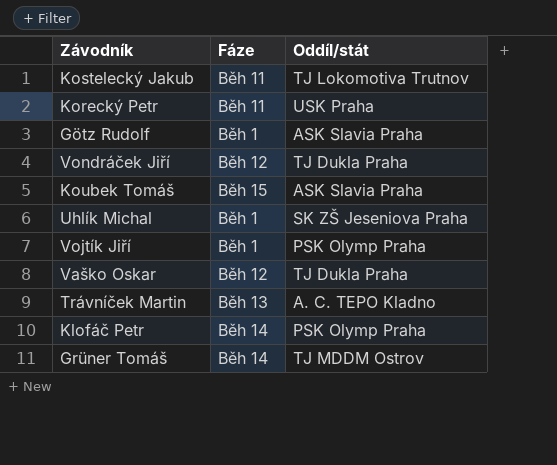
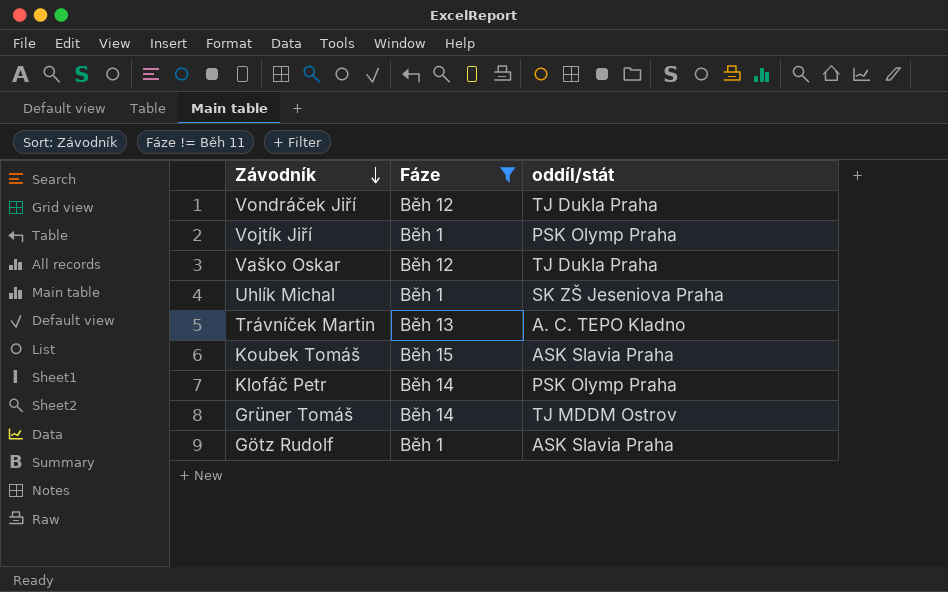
filter: none -> Fáze != Běh 11
row order: none -> Závodník descending
column name: Oddíl/stát -> oddíl/stát

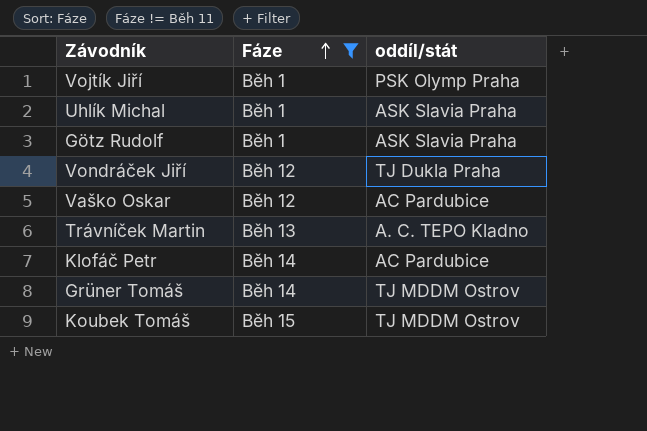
row order: Závodník descending -> Fáze ascending
Uhlík Michal | oddíl/stát: SK ZŠ Jeseniova Praha -> ASK Slavia Praha
Vaško Oskar | oddíl/stát: TJ Dukla Praha -> AC Pardubice
Klofáč Petr | oddíl/stát: PSK Olymp Praha -> AC Pardubice
Koubek Tomáš | oddíl/stát: ASK Slavia Praha -> TJ MDDM Ostrov

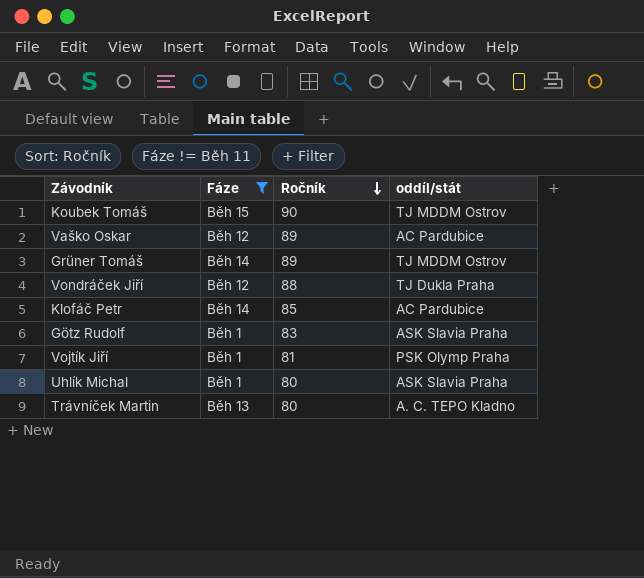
row order: Fáze ascending -> Ročník descending
column Ročník | position: none -> 3

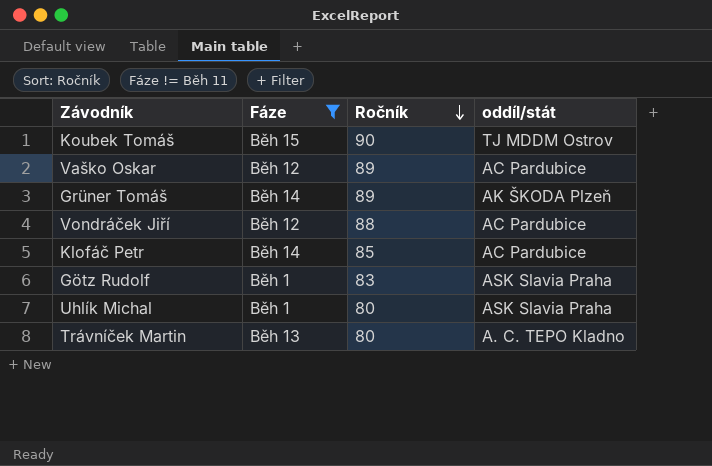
row Vojtík Jiří: Běh 1 | 81 | PSK Olymp Praha -> none
Grüner Tomáš | oddíl/stát: TJ MDDM Ostrov -> AK ŠKODA Plzeň
Vondráček Jiří | oddíl/stát: TJ Dukla Praha -> AC Pardubice

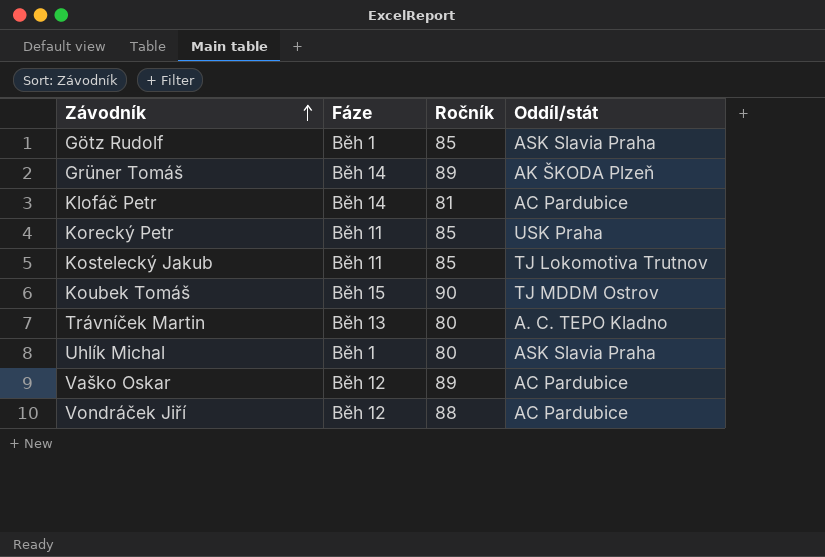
filter: Fáze != Běh 11 -> none
row order: Ročník descending -> Závodník ascending
column name: oddíl/stát -> Oddíl/stát
Götz Rudolf | Ročník: 83 -> 85
Klofáč Petr | Ročník: 85 -> 81

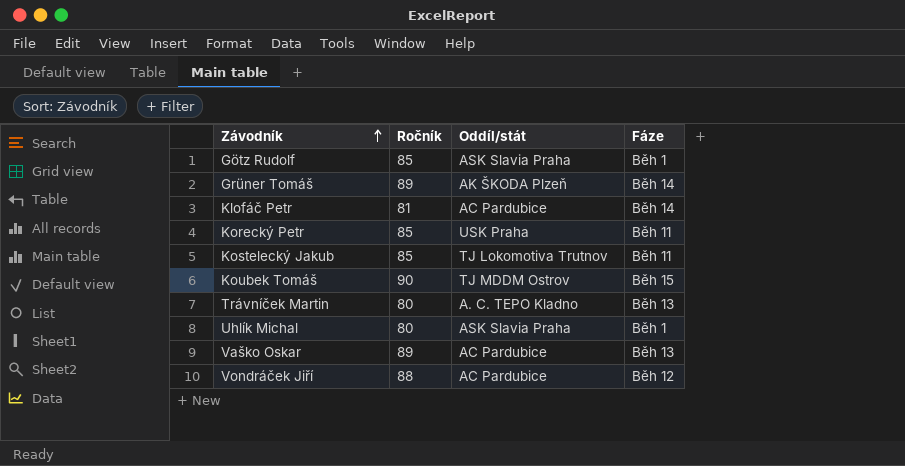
column Fáze | position: 2 -> 4
Vaško Oskar | Fáze: Běh 12 -> Běh 13

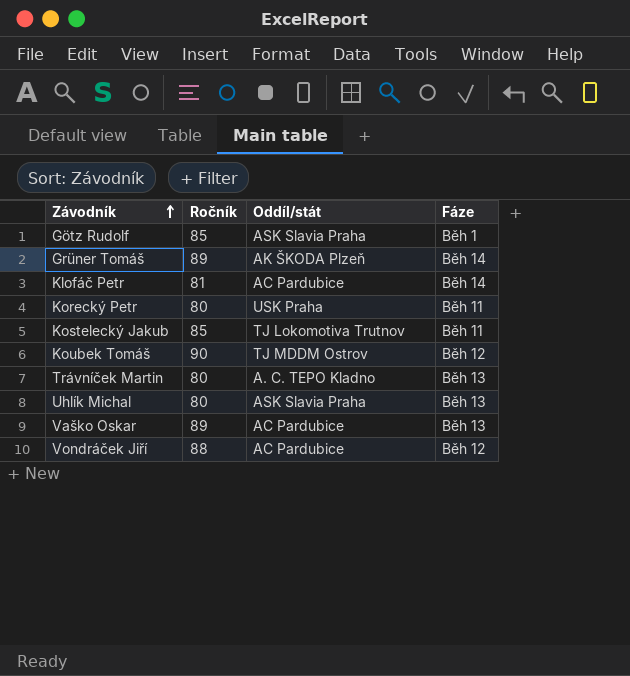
Korecký Petr | Ročník: 85 -> 80
Koubek Tomáš | Fáze: Běh 15 -> Běh 12
Uhlík Michal | Fáze: Běh 1 -> Běh 13

